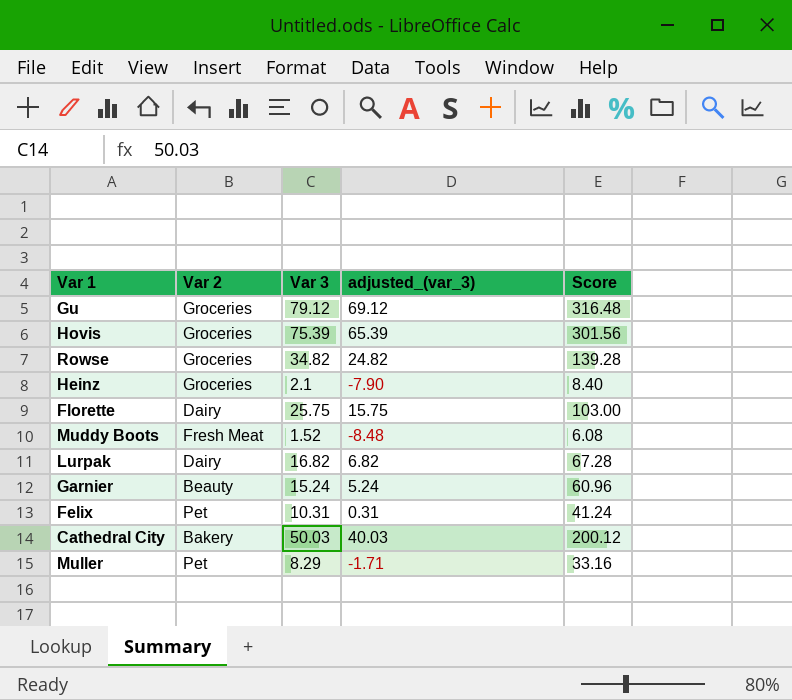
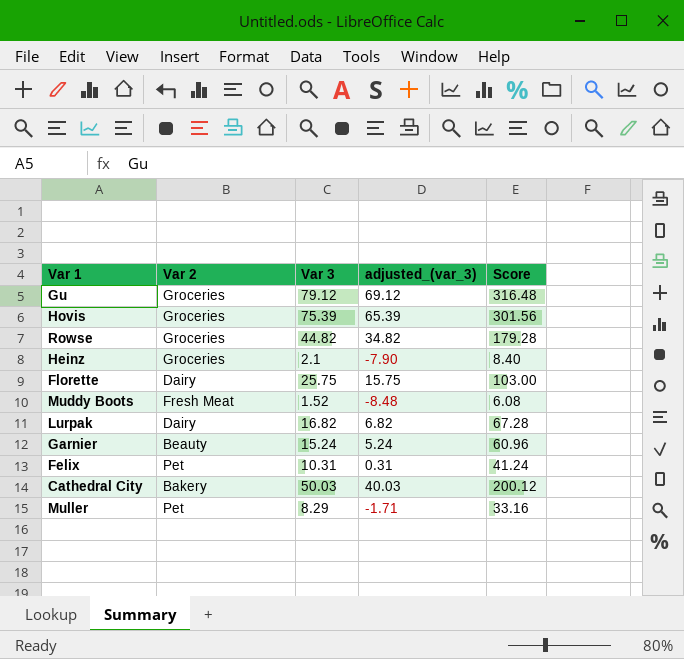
Rowse | Var 3: 34.82 -> 44.82
Rowse | adjusted_(var_3): 24.82 -> 34.82
Rowse | Score: 139.28 -> 179.28

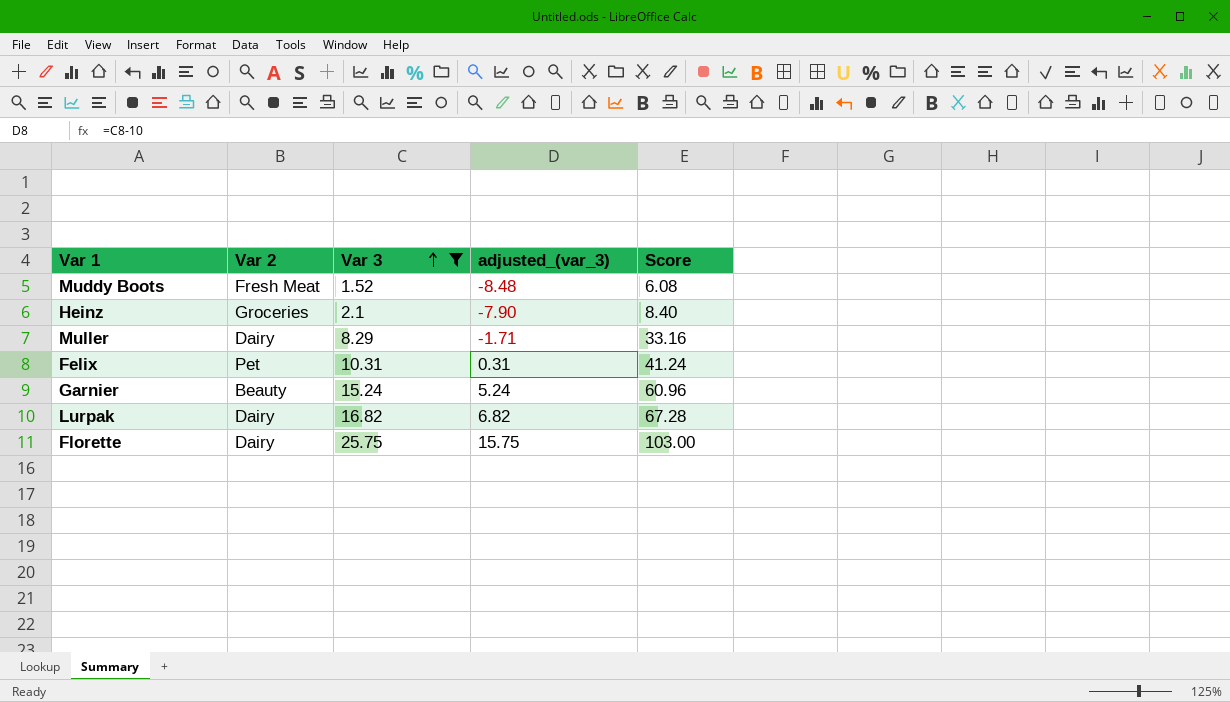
filter: none -> Var 3 <= 25.75
row order: none -> Var 3 ascending
Muller | Var 2: Pet -> Dairy

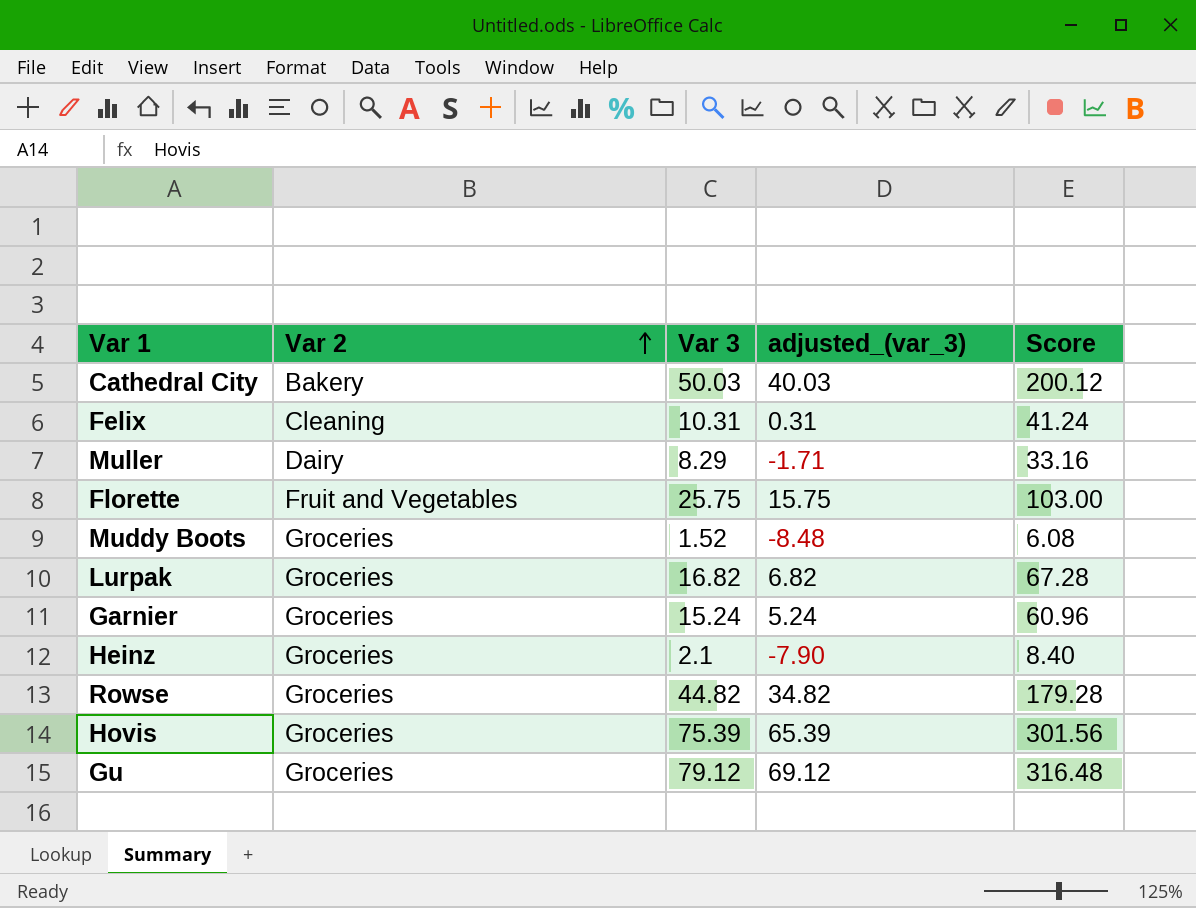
filter: Var 3 <= 25.75 -> none
row order: Var 3 ascending -> Var 2 ascending
Felix | Var 2: Pet -> Cleaning
Florette | Var 2: Dairy -> Fruit and Vegetables
Muddy Boots | Var 2: Fresh Meat -> Groceries
Lurpak | Var 2: Dairy -> Groceries
Garnier | Var 2: Beauty -> Groceries

